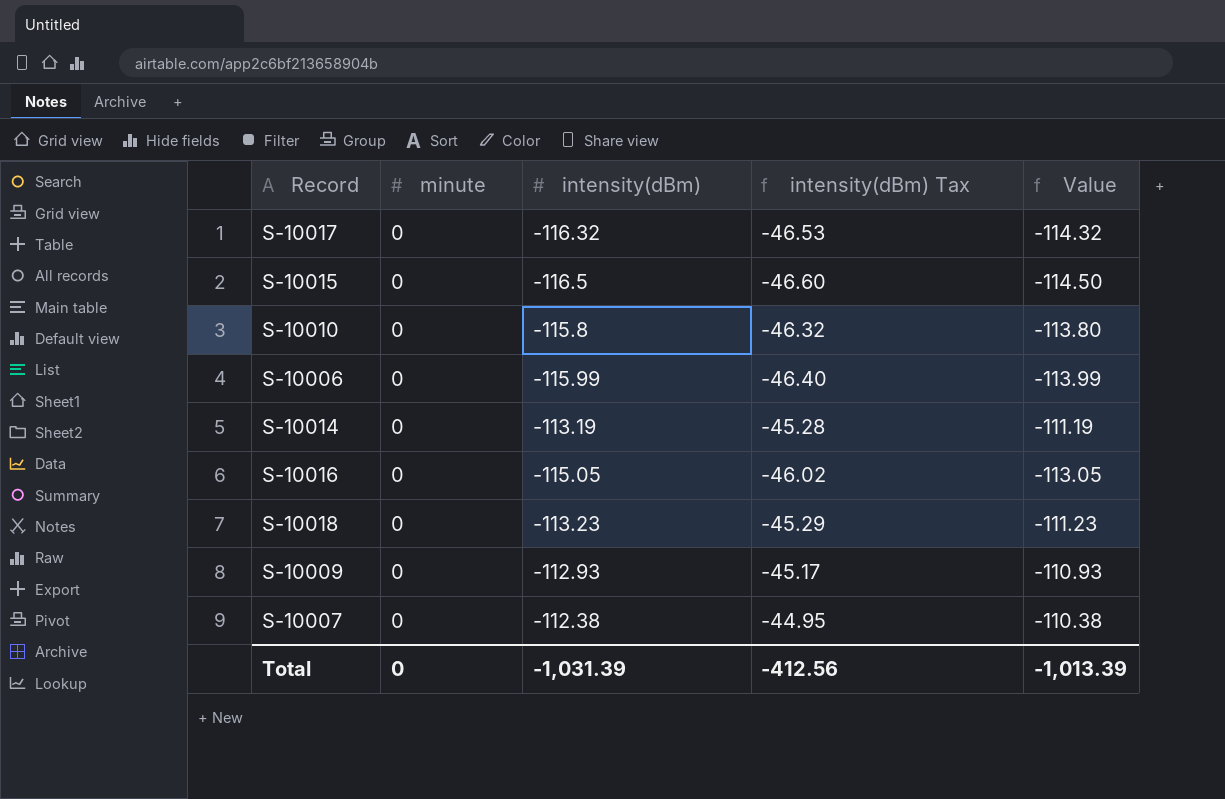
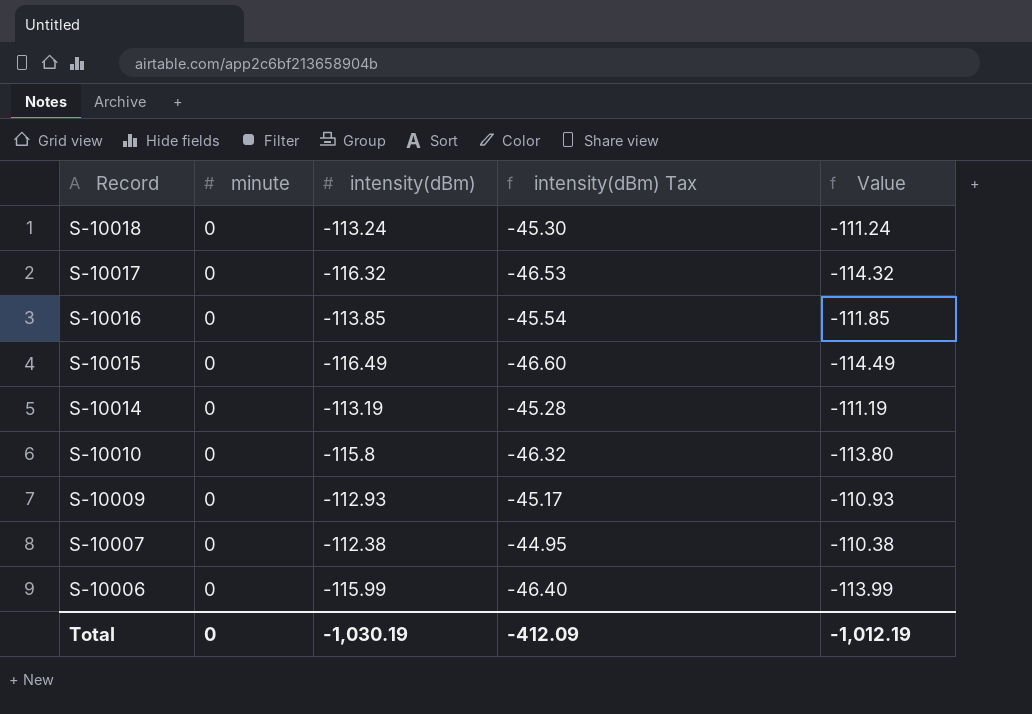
row order: none -> Record descending
S-10018 | intensity(dBm): -113.23 -> -113.24
S-10018 | intensity(dBm) Tax: -45.29 -> -45.30
S-10018 | Value: -111.23 -> -111.24
S-10016 | intensity(dBm): -115.05 -> -113.85
S-10016 | intensity(dBm) Tax: -46.02 -> -45.54
S-10016 | Value: -113.05 -> -111.85
S-10015 | intensity(dBm): -116.5 -> -116.49
S-10015 | Value: -114.50 -> -114.49
Total | intensity(dBm): -1,031.39 -> -1,030.19
Total | intensity(dBm) Tax: -412.56 -> -412.09
Total | Value: -1,013.39 -> -1,012.19

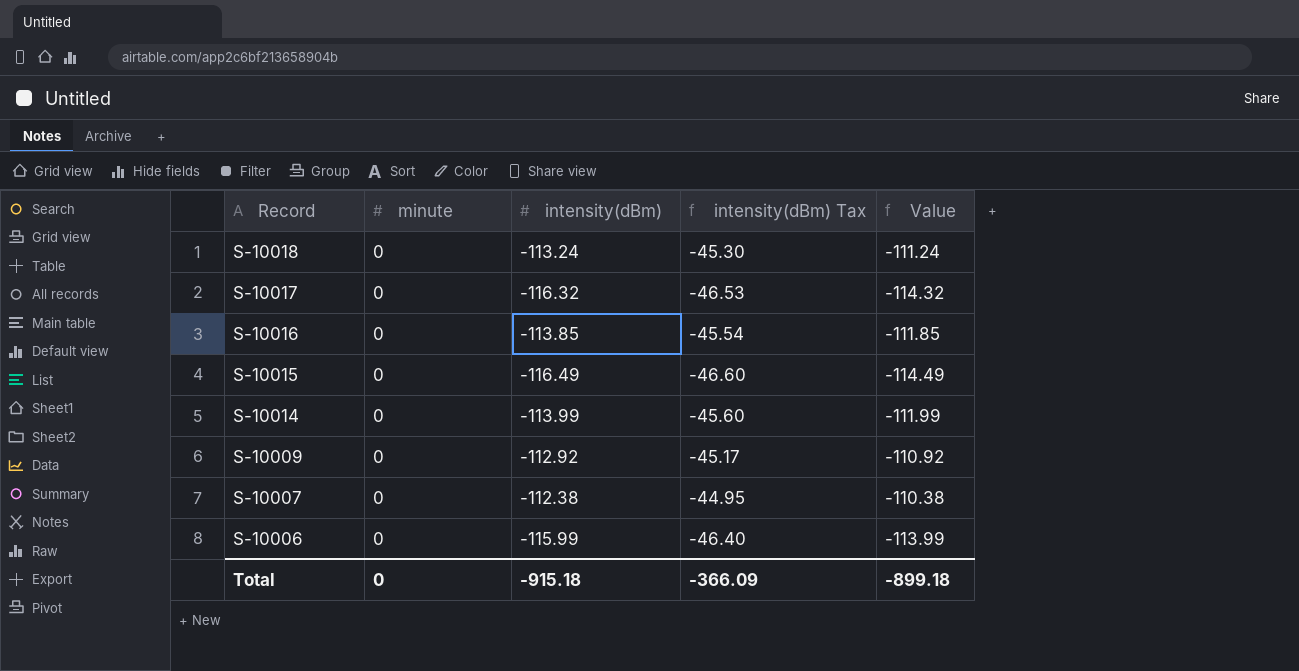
row S-10010: 0 | -115.8 | -46.32 | -113.80 -> none
S-10014 | intensity(dBm): -113.19 -> -113.99
S-10014 | intensity(dBm) Tax: -45.28 -> -45.60
S-10014 | Value: -111.19 -> -111.99
S-10009 | intensity(dBm): -112.93 -> -112.92
S-10009 | Value: -110.93 -> -110.92
Total | intensity(dBm): -1,030.19 -> -915.18
Total | intensity(dBm) Tax: -412.09 -> -366.09
Total | Value: -1,012.19 -> -899.18

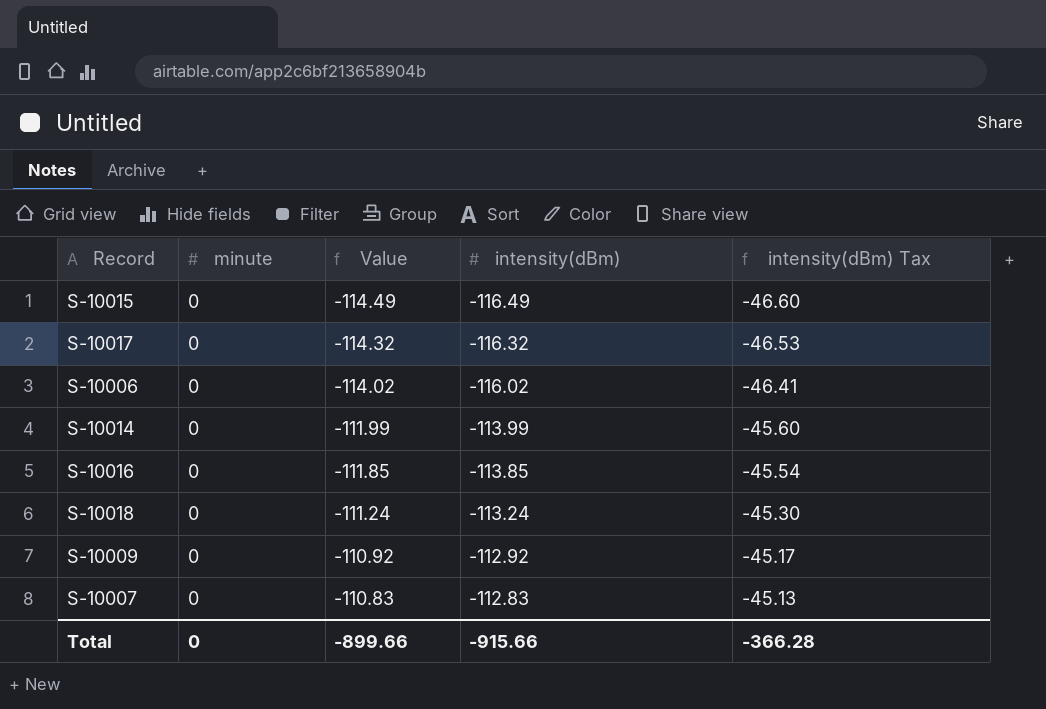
row order: Record descending -> Value ascending
column Value | position: 5 -> 3
S-10006 | Value: -113.99 -> -114.02
S-10006 | intensity(dBm): -115.99 -> -116.02
S-10006 | intensity(dBm) Tax: -46.40 -> -46.41
S-10007 | Value: -110.38 -> -110.83
S-10007 | intensity(dBm): -112.38 -> -112.83
S-10007 | intensity(dBm) Tax: -44.95 -> -45.13
Total | Value: -899.18 -> -899.66
Total | intensity(dBm): -915.18 -> -915.66
Total | intensity(dBm) Tax: -366.09 -> -366.28

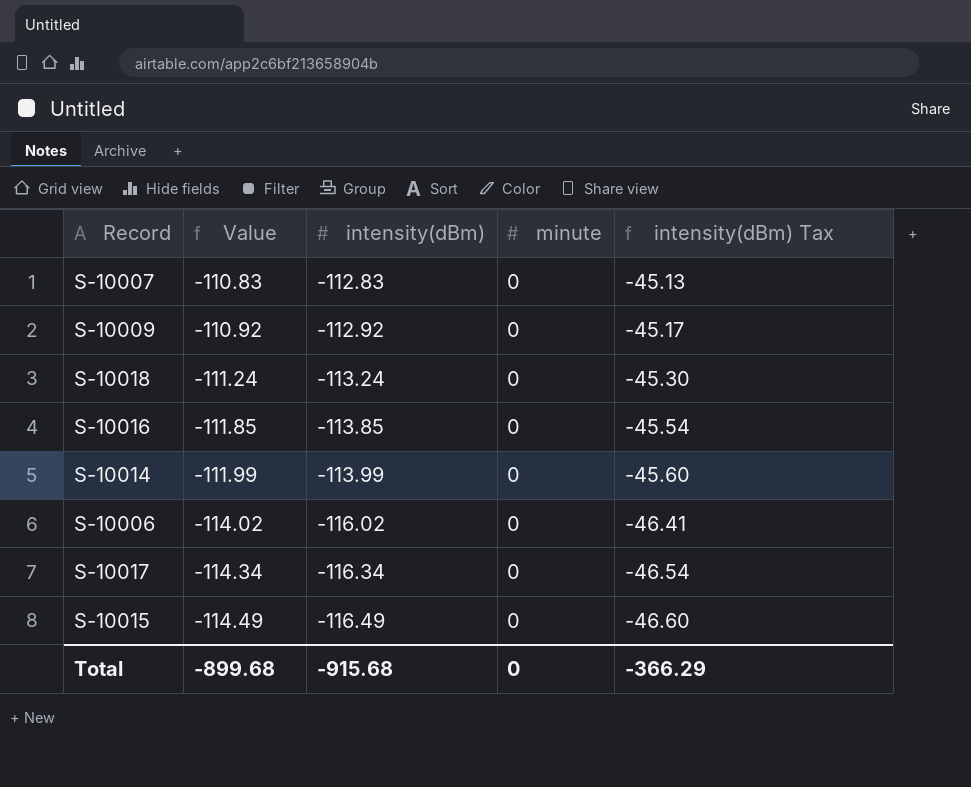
row order: Value ascending -> Value descending
column minute | position: 2 -> 4
S-10017 | Value: -114.32 -> -114.34
S-10017 | intensity(dBm): -116.32 -> -116.34
S-10017 | intensity(dBm) Tax: -46.53 -> -46.54
Total | Value: -899.66 -> -899.68
Total | intensity(dBm): -915.66 -> -915.68
Total | intensity(dBm) Tax: -366.28 -> -366.29

